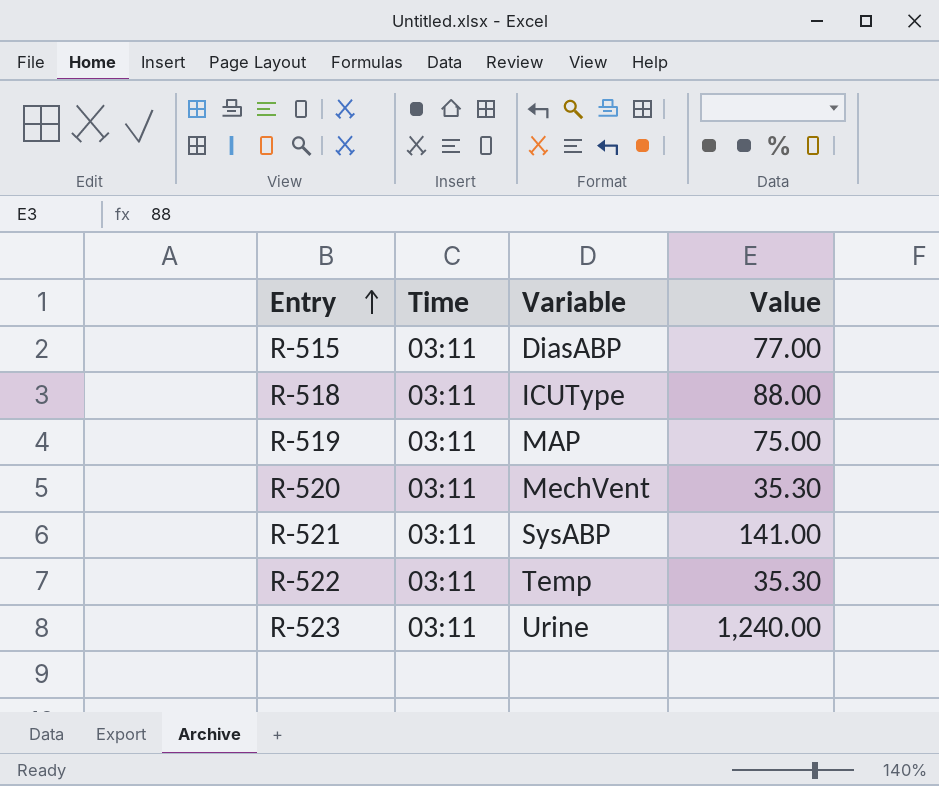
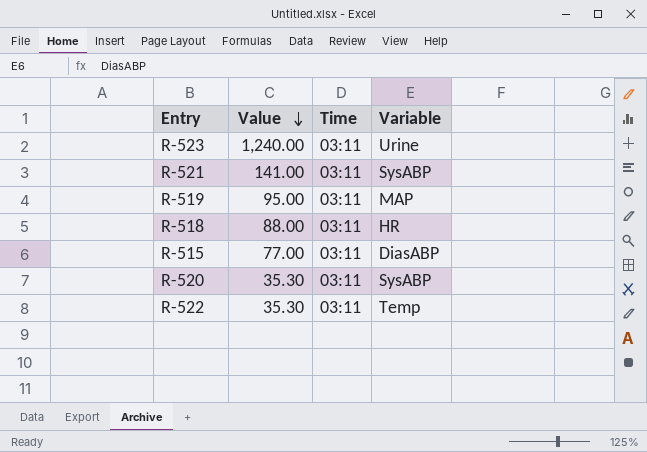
row order: Entry ascending -> Value descending
column Value | position: 4 -> 2
R-519 | Value: 75.00 -> 95.00
R-518 | Variable: ICUType -> HR
R-520 | Variable: MechVent -> SysABP

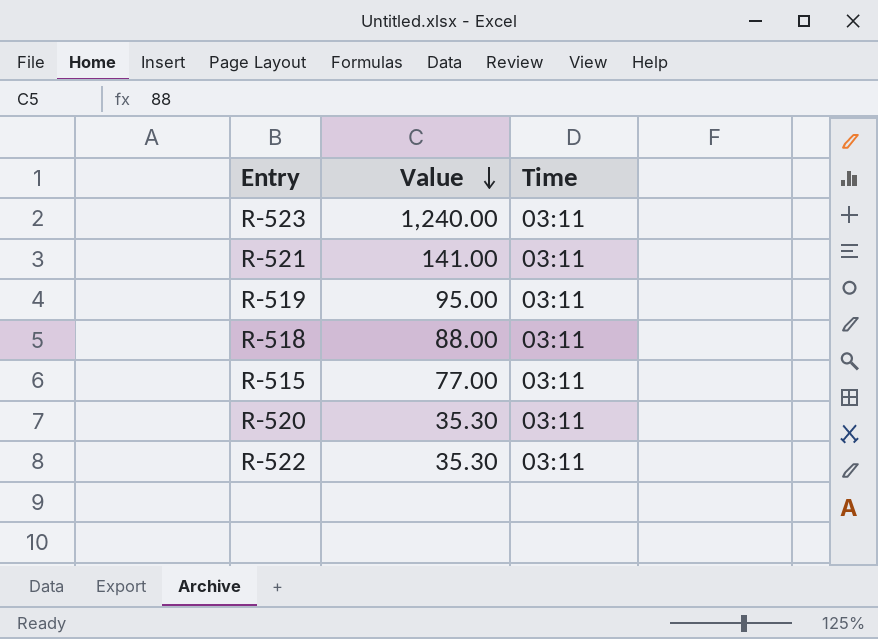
column Variable | position: 4 -> none

